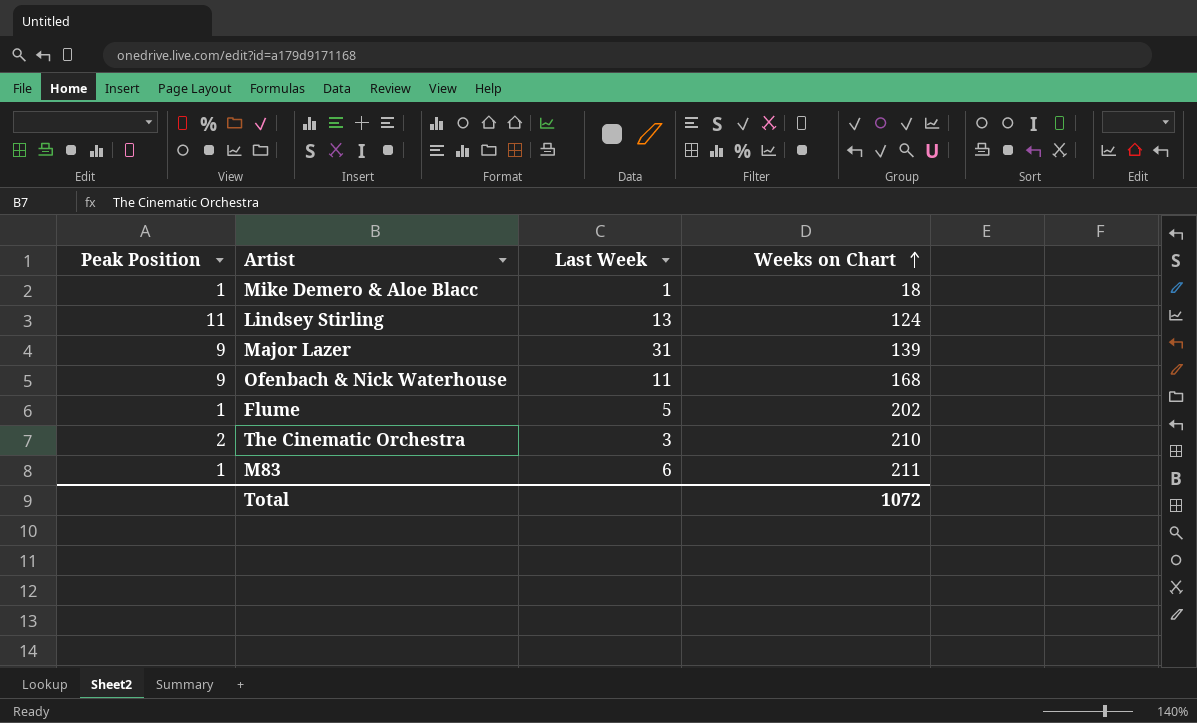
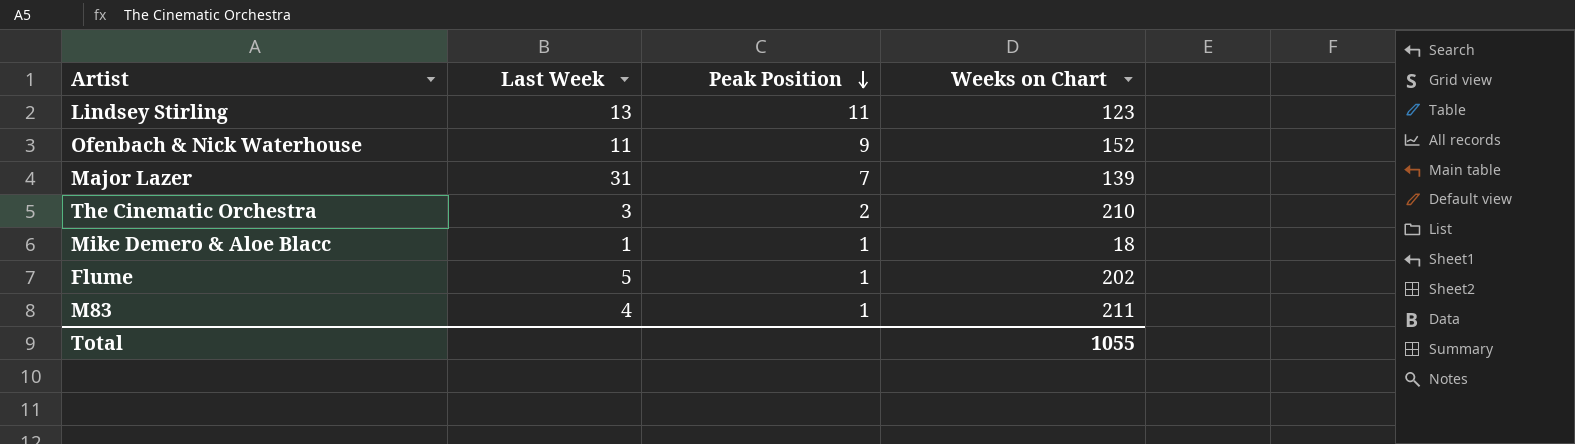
row order: Weeks on Chart ascending -> Peak Position descending
column Peak Position | position: 1 -> 3
Lindsey Stirling | Weeks on Chart: 124 -> 123
Ofenbach & Nick Waterhouse | Weeks on Chart: 168 -> 152
Major Lazer | Peak Position: 9 -> 7
M83 | Last Week: 6 -> 4
Total | Weeks on Chart: 1072 -> 1055

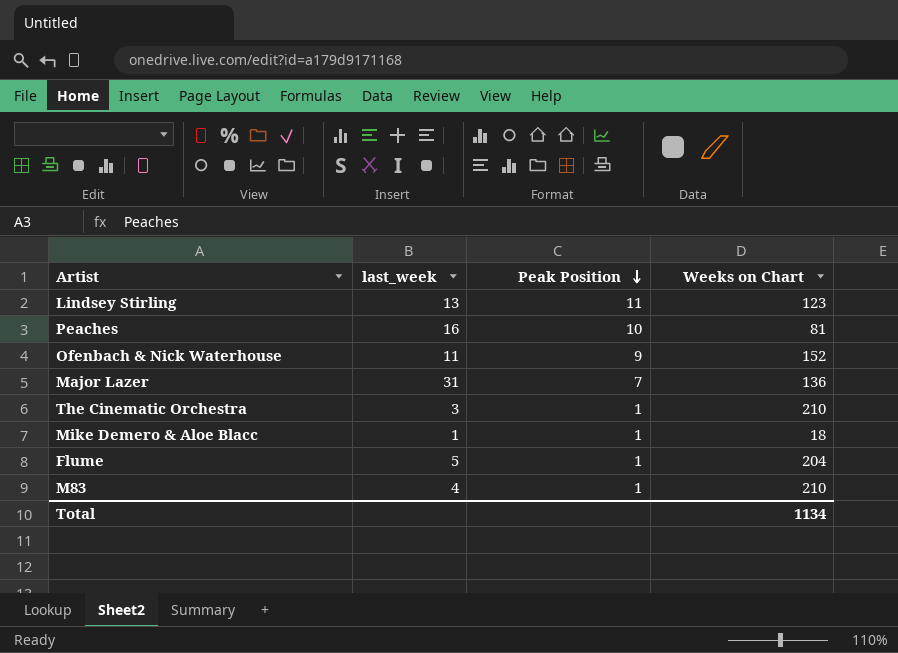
column name: Last Week -> last_week
row Peaches: none -> 16 | 10 | 81
Major Lazer | Weeks on Chart: 139 -> 136
The Cinematic Orchestra | Peak Position: 2 -> 1
Flume | Weeks on Chart: 202 -> 204
M83 | Weeks on Chart: 211 -> 210
Total | Weeks on Chart: 1055 -> 1134

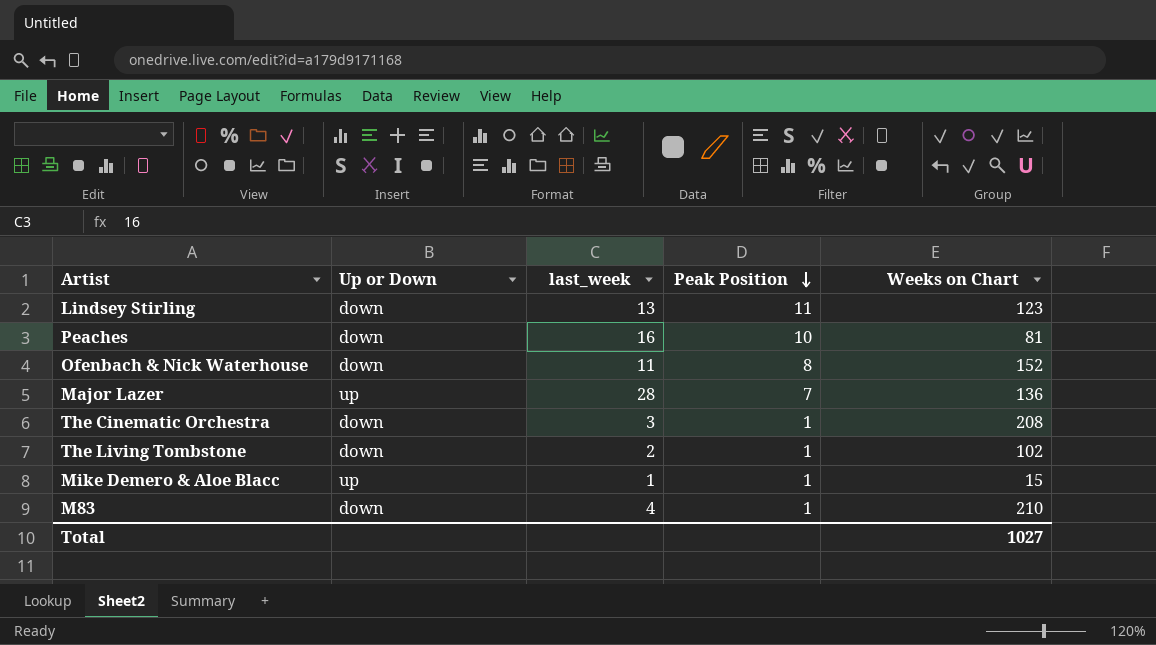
column Up or Down | position: none -> 2
row Flume: 5 | 1 | 204 -> none
Ofenbach & Nick Waterhouse | Peak Position: 9 -> 8
Major Lazer | last_week: 31 -> 28
The Cinematic Orchestra | Weeks on Chart: 210 -> 208
row The Living Tombstone: none -> down | 2 | 1 | 102
Mike Demero & Aloe Blacc | Weeks on Chart: 18 -> 15
Total | Weeks on Chart: 1134 -> 1027

